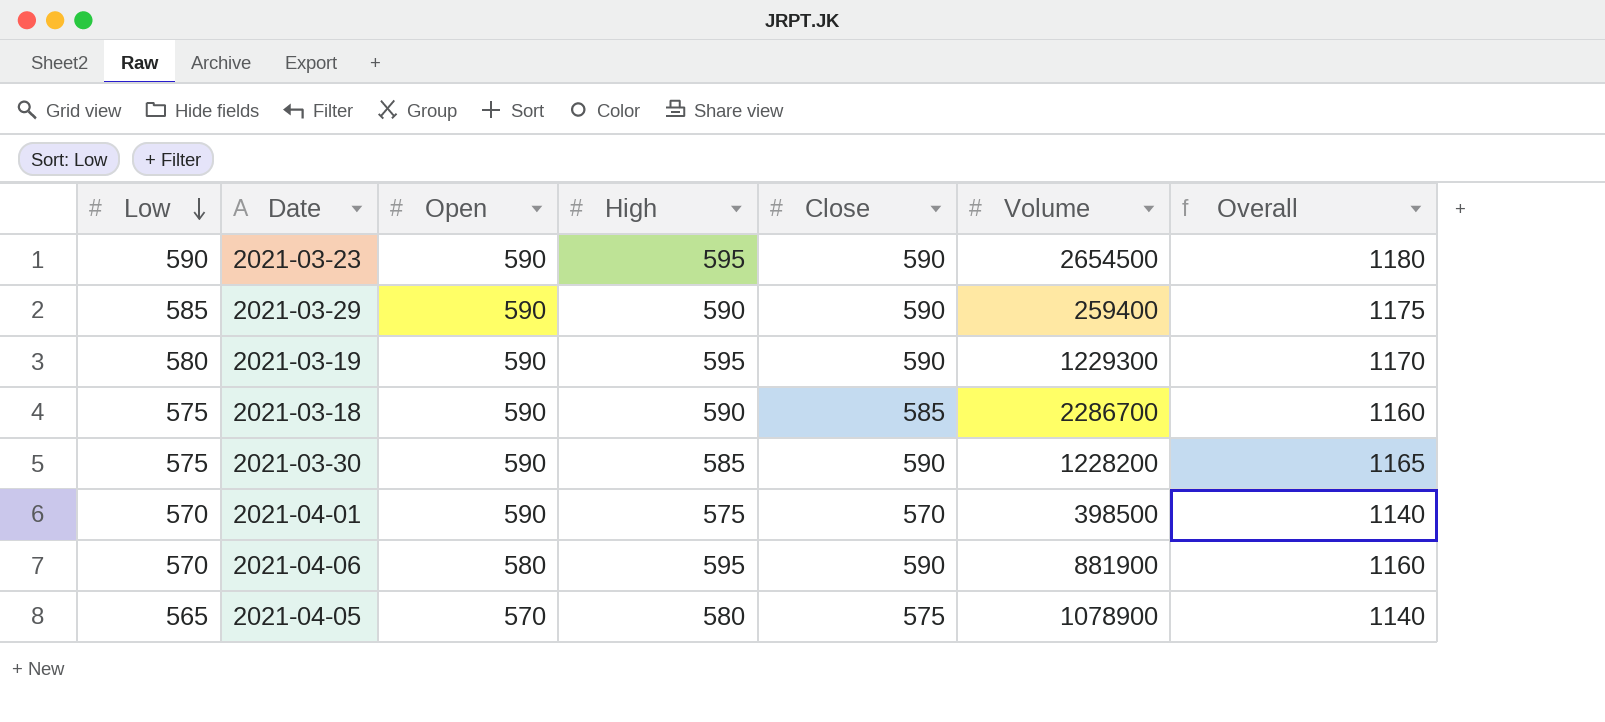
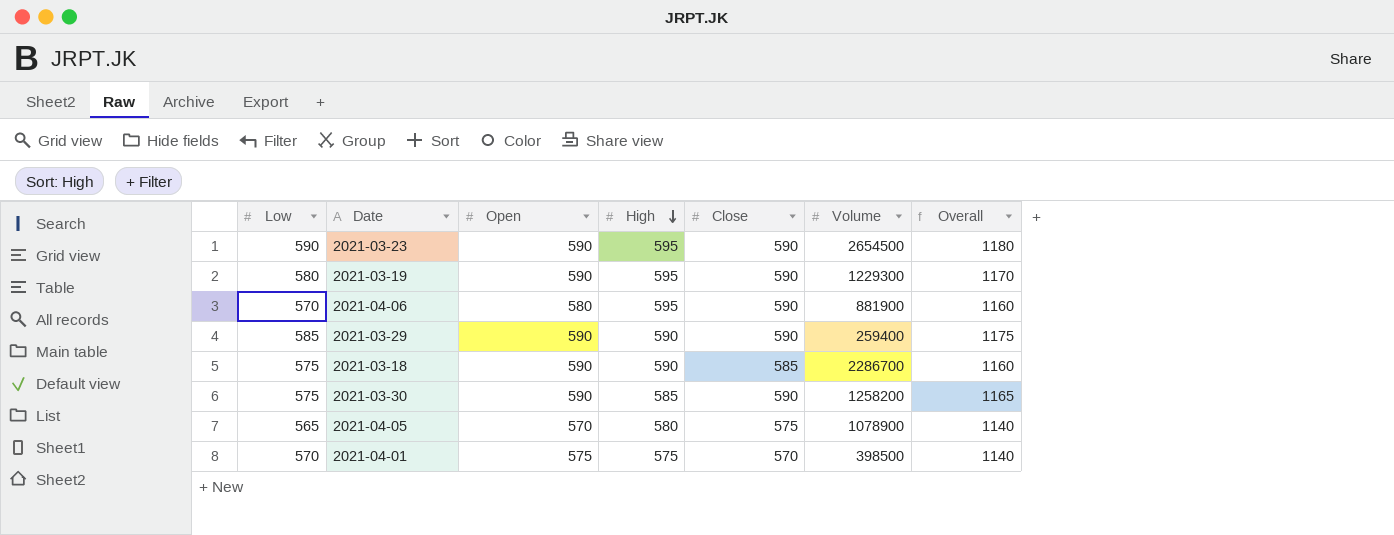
row order: Low descending -> High descending
2021-03-30 | Volume: 1228200 -> 1258200
2021-04-01 | Open: 590 -> 575

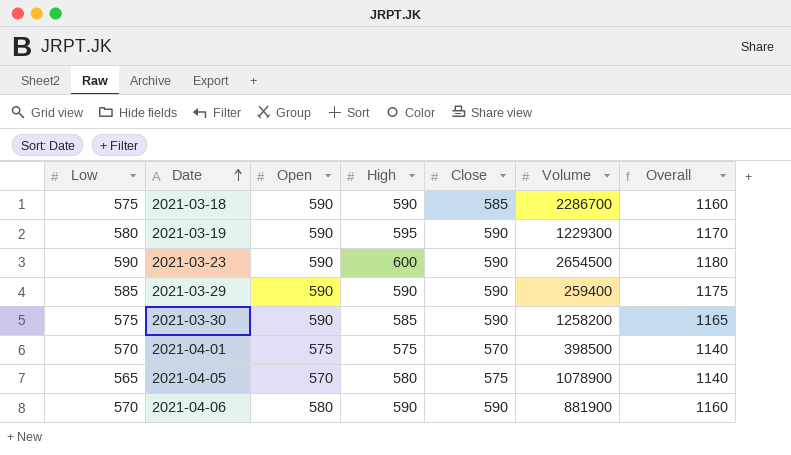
row order: High descending -> Date ascending
2021-03-23 | High: 595 -> 600
2021-04-06 | High: 595 -> 590

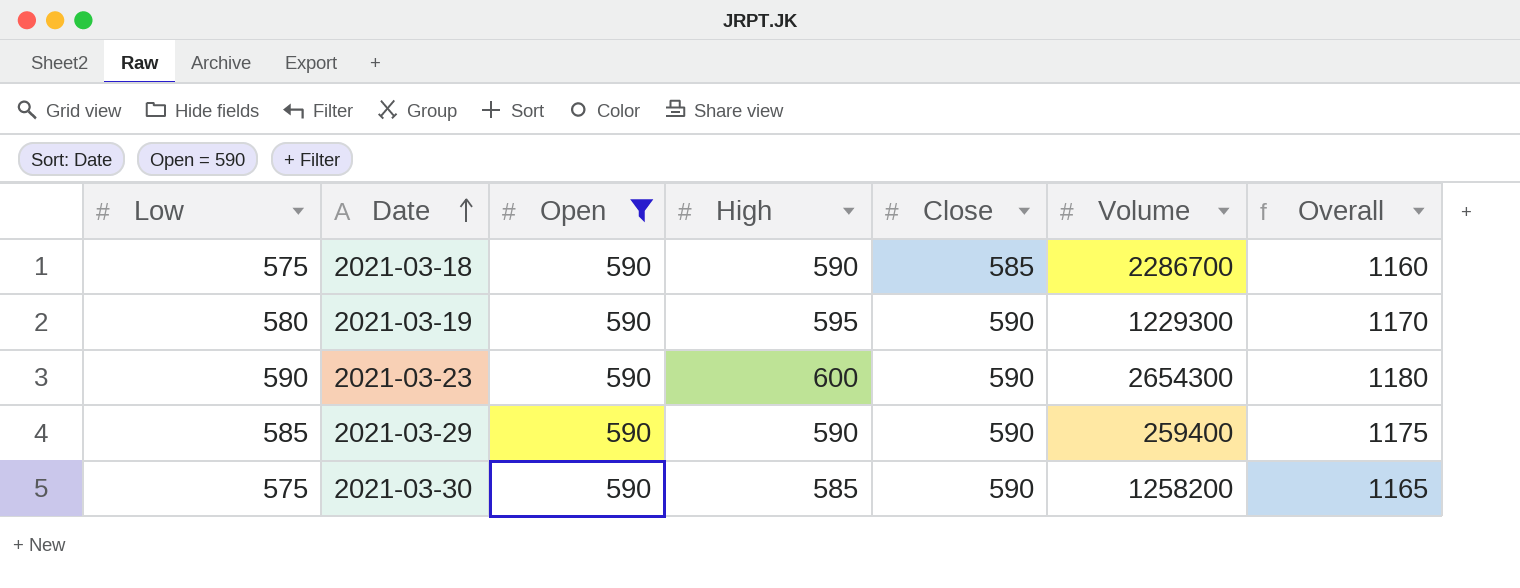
filter: none -> Open = 590
2021-03-23 | Volume: 2654500 -> 2654300

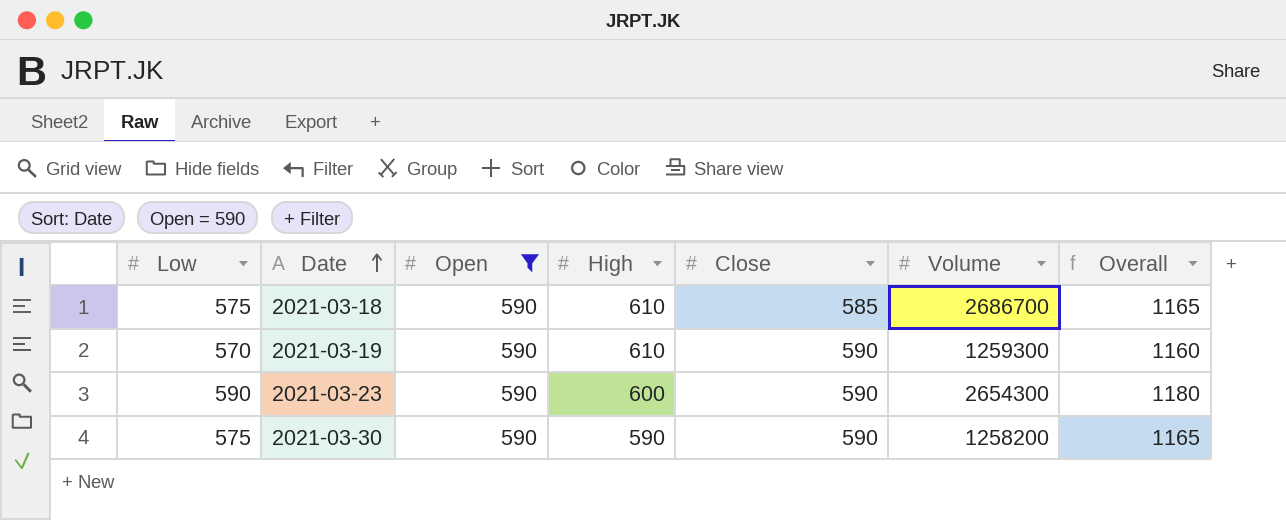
column Overall | formula: [Low] + [Close] -> [Low] + [Open]
row 2021-03-29: 585 | 590 | 590 | 590 | 259400 | 1175 -> none
2021-03-18 | High: 590 -> 610
2021-03-18 | Volume: 2286700 -> 2686700
2021-03-19 | Low: 580 -> 570
2021-03-19 | High: 595 -> 610
2021-03-19 | Volume: 1229300 -> 1259300
2021-03-30 | High: 585 -> 590

